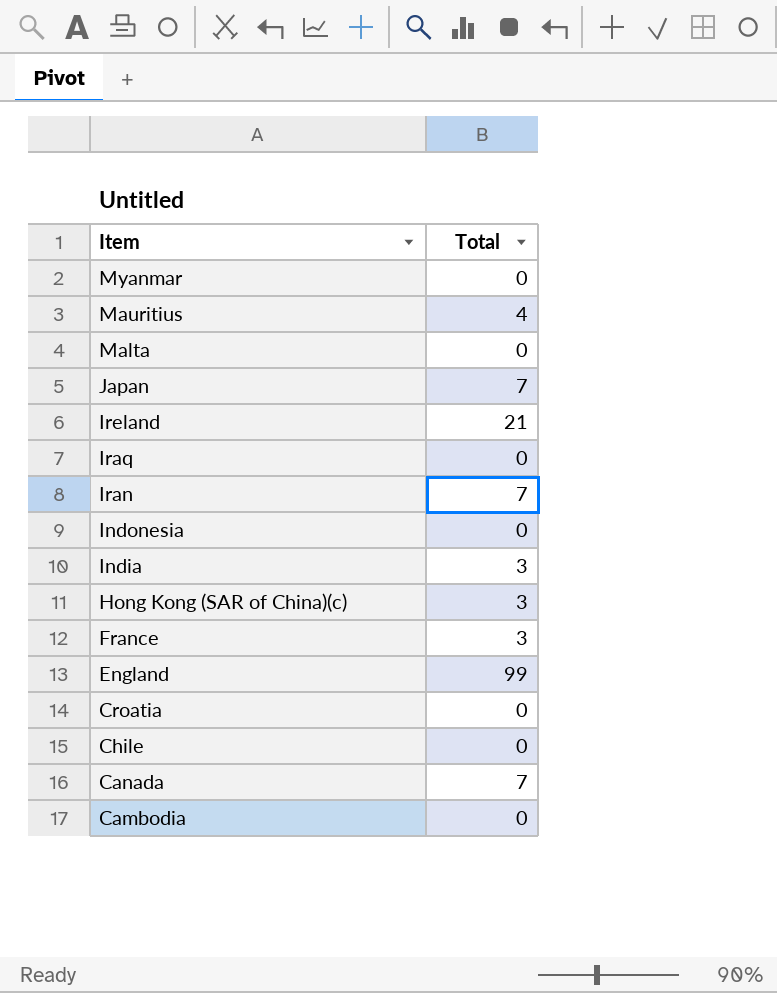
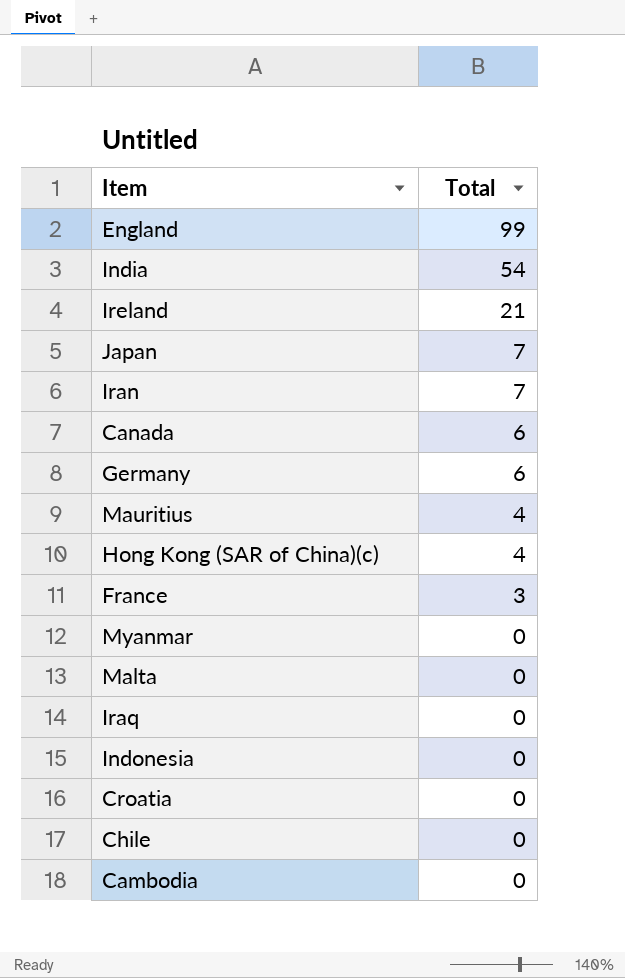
row order: Item descending -> Total descending
India | Total: 3 -> 54
Canada | Total: 7 -> 6
row Germany: none -> 6
Hong Kong (SAR of China)(c) | Total: 3 -> 4

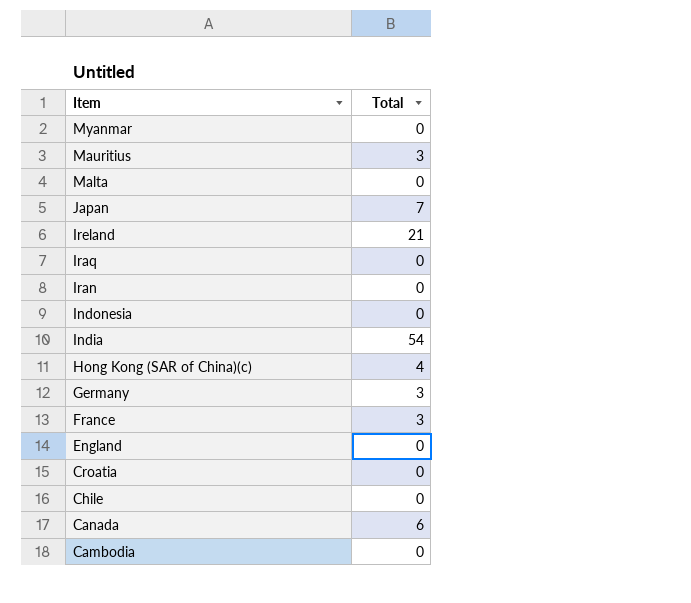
row order: Total descending -> Item descending
Mauritius | Total: 4 -> 3
Iran | Total: 7 -> 0
Germany | Total: 6 -> 3
England | Total: 99 -> 0

